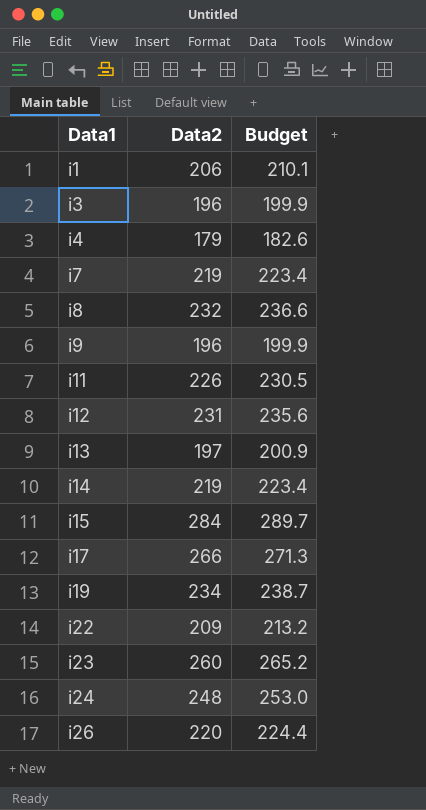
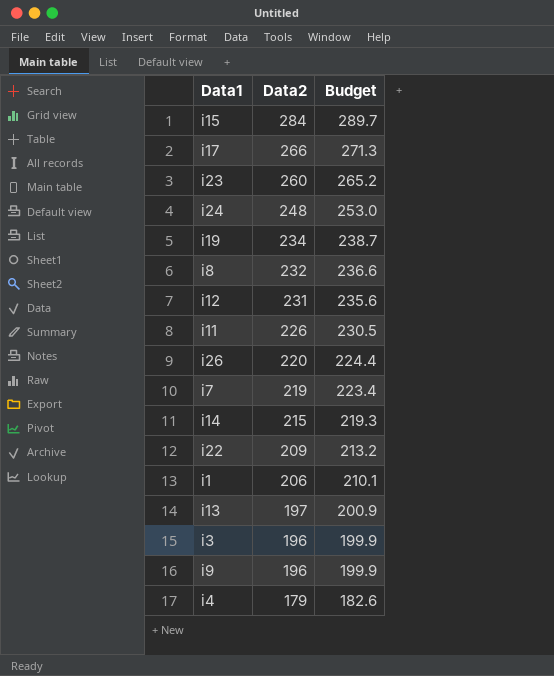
row order: Data1 ascending -> Data2 descending
i14 | Data2: 219 -> 215
i14 | Budget: 223.4 -> 219.3

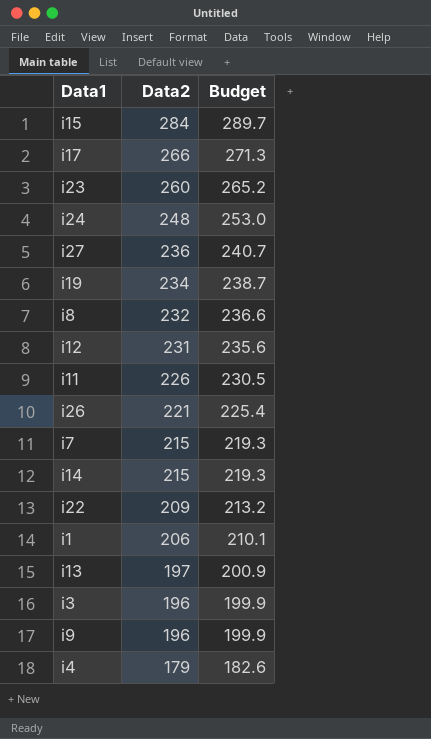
row i27: none -> 236 | 240.7
i26 | Data2: 220 -> 221
i26 | Budget: 224.4 -> 225.4
i7 | Data2: 219 -> 215
i7 | Budget: 223.4 -> 219.3

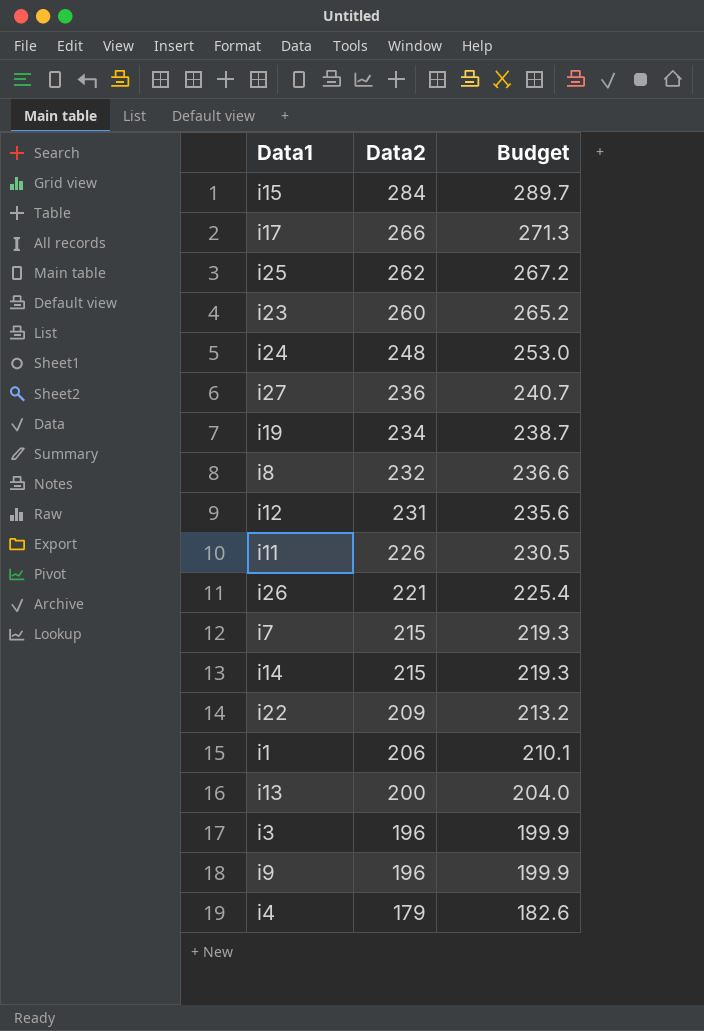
row i25: none -> 262 | 267.2
i13 | Data2: 197 -> 200
i13 | Budget: 200.9 -> 204.0

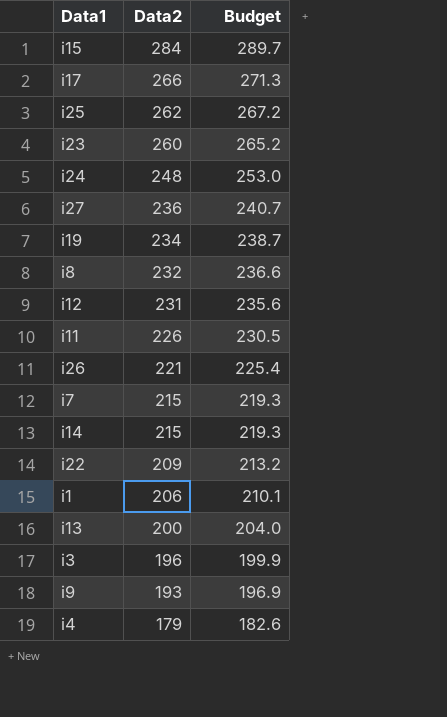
i9 | Data2: 196 -> 193
i9 | Budget: 199.9 -> 196.9

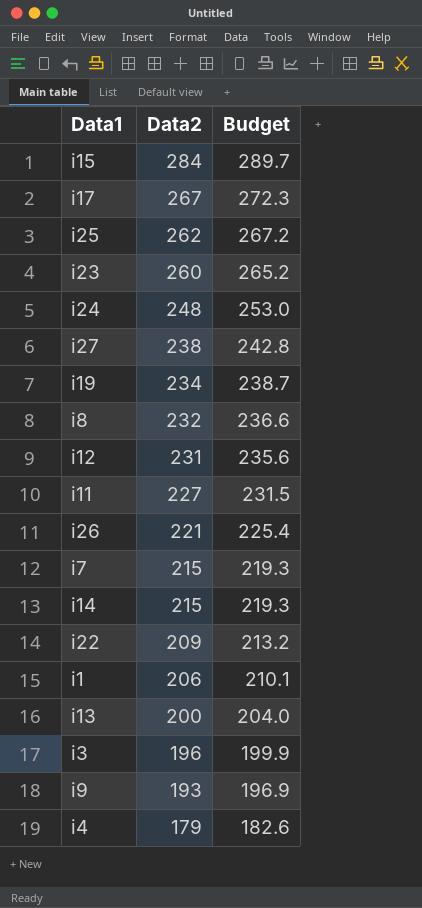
i17 | Data2: 266 -> 267
i17 | Budget: 271.3 -> 272.3
i27 | Data2: 236 -> 238
i27 | Budget: 240.7 -> 242.8
i11 | Data2: 226 -> 227
i11 | Budget: 230.5 -> 231.5

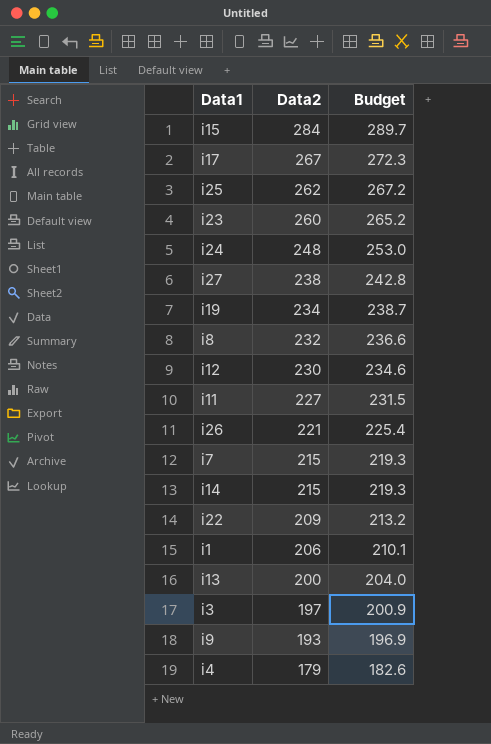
i12 | Data2: 231 -> 230
i12 | Budget: 235.6 -> 234.6
i3 | Data2: 196 -> 197
i3 | Budget: 199.9 -> 200.9

